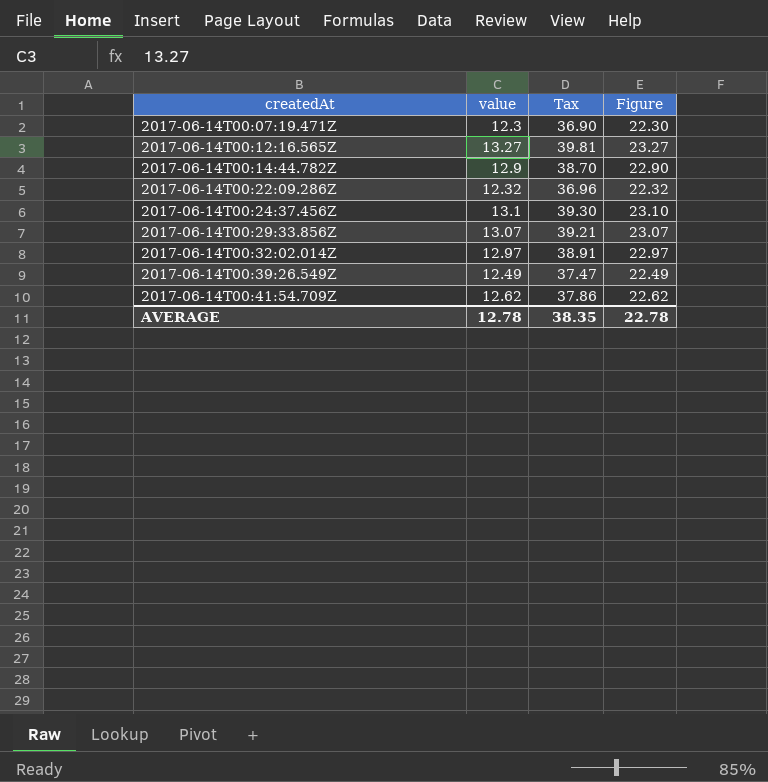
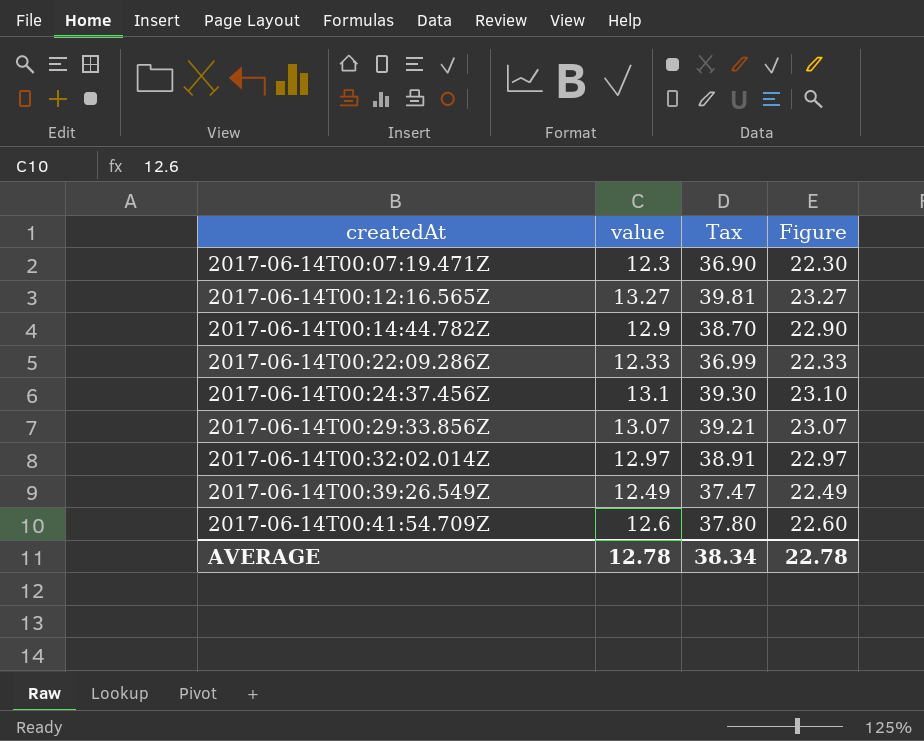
2017-06-14T00:22:09.286Z | value: 12.32 -> 12.33
2017-06-14T00:22:09.286Z | Tax: 36.96 -> 36.99
2017-06-14T00:22:09.286Z | Figure: 22.32 -> 22.33
2017-06-14T00:41:54.709Z | value: 12.62 -> 12.6
2017-06-14T00:41:54.709Z | Tax: 37.86 -> 37.80
2017-06-14T00:41:54.709Z | Figure: 22.62 -> 22.60
AVERAGE | Tax: 38.35 -> 38.34

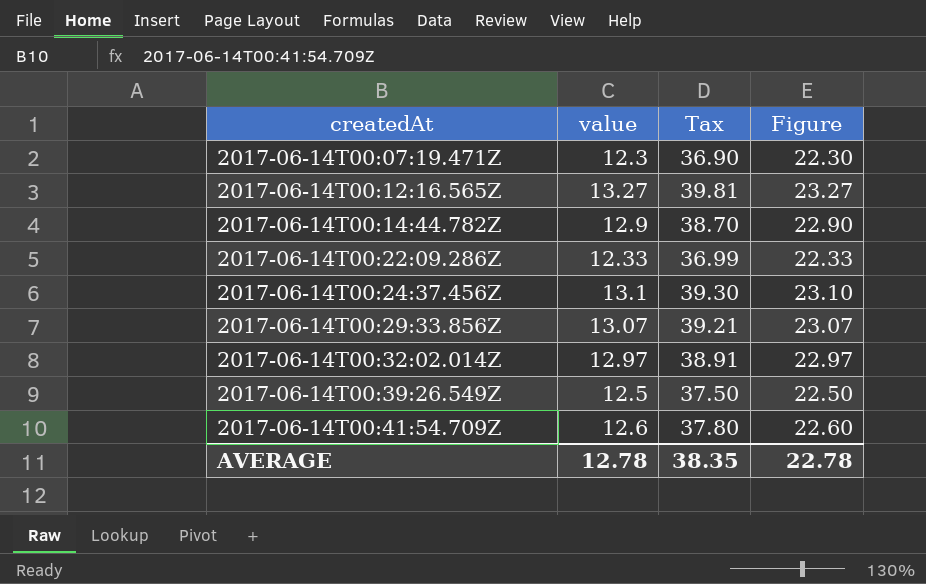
2017-06-14T00:39:26.549Z | value: 12.49 -> 12.5
2017-06-14T00:39:26.549Z | Tax: 37.47 -> 37.50
2017-06-14T00:39:26.549Z | Figure: 22.49 -> 22.50
AVERAGE | Tax: 38.34 -> 38.35

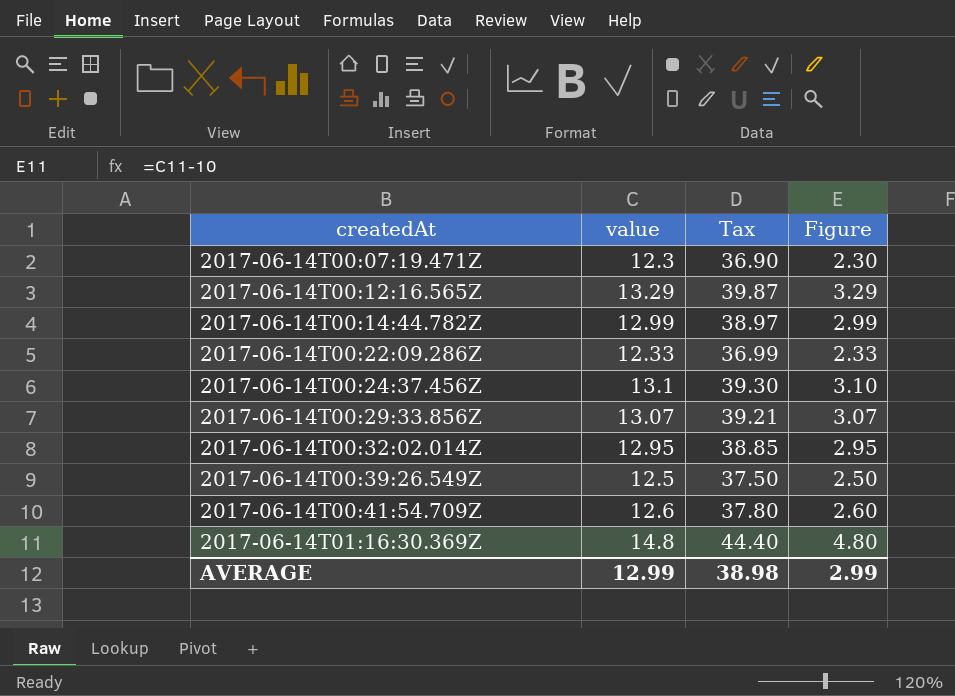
column Figure | formula: [value] + 10 -> [value] - 10
2017-06-14T00:12:16.565Z | value: 13.27 -> 13.29
2017-06-14T00:12:16.565Z | Tax: 39.81 -> 39.87
2017-06-14T00:14:44.782Z | value: 12.9 -> 12.99
2017-06-14T00:14:44.782Z | Tax: 38.70 -> 38.97
2017-06-14T00:32:02.014Z | value: 12.97 -> 12.95
2017-06-14T00:32:02.014Z | Tax: 38.91 -> 38.85
row 2017-06-14T01:16:30.369Z: none -> 14.8 | 44.40 | 4.80
AVERAGE | value: 12.78 -> 12.99
AVERAGE | Tax: 38.35 -> 38.98
AVERAGE | Figure: 22.78 -> 2.99

